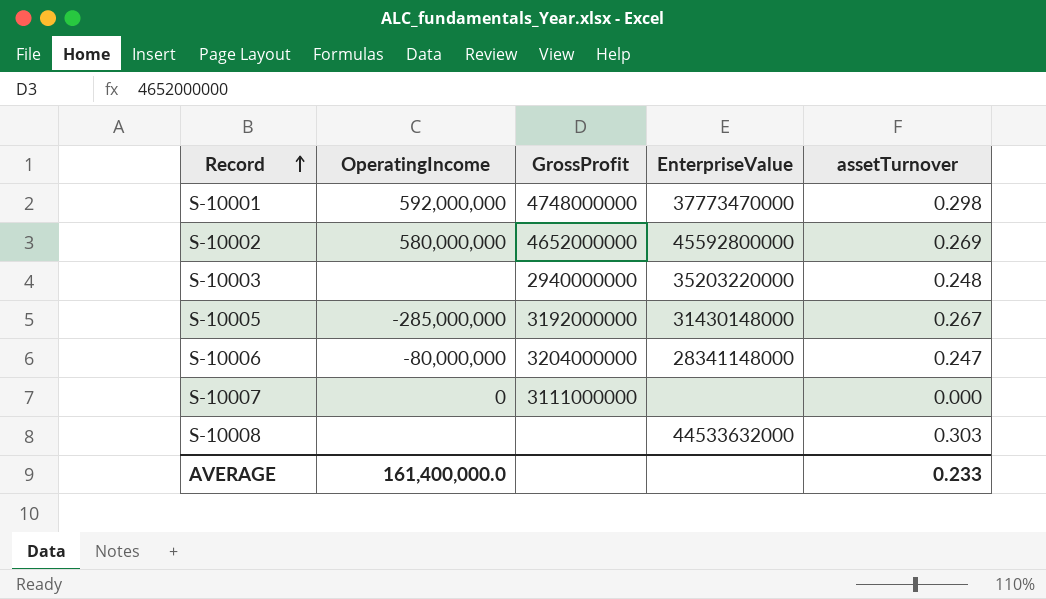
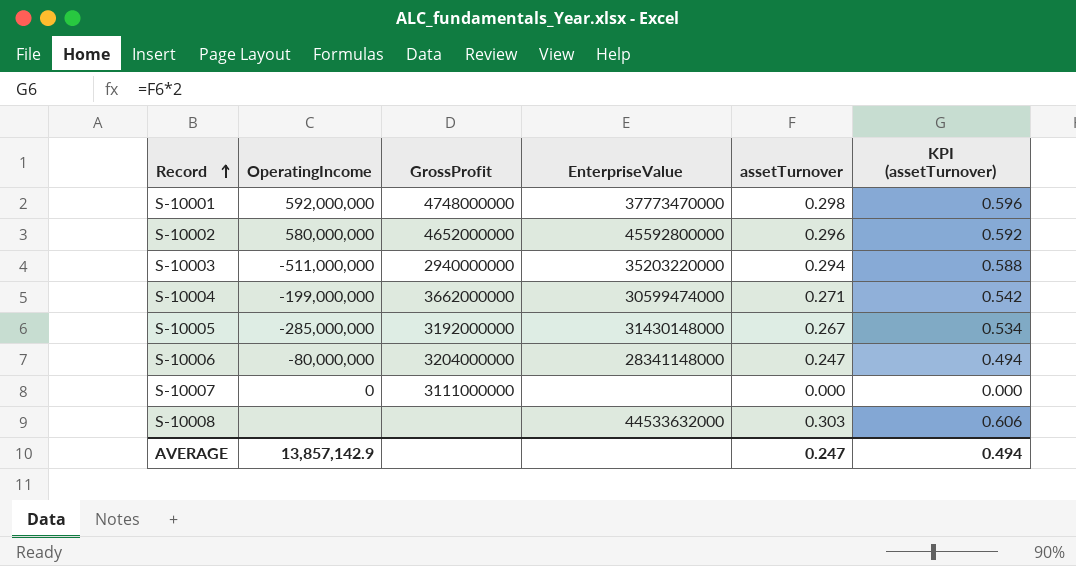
column KPI (assetTurnover) | formula: none -> [assetTurnover] * 2
S-10002 | assetTurnover: 0.269 -> 0.296
S-10003 | OperatingIncome: none -> -511,000,000
S-10003 | assetTurnover: 0.248 -> 0.294
row S-10004: none -> -199,000,000 | 3662000000 | 30599474000 | 0.271 | 0.542
AVERAGE | OperatingIncome: 161,400,000.0 -> 13,857,142.9
AVERAGE | assetTurnover: 0.233 -> 0.247

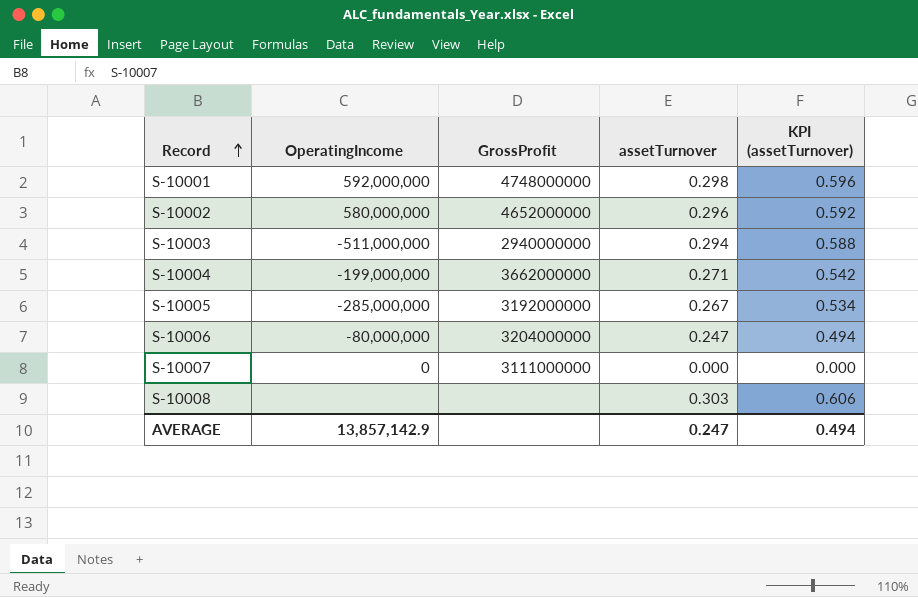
column EnterpriseValue | position: 4 -> none

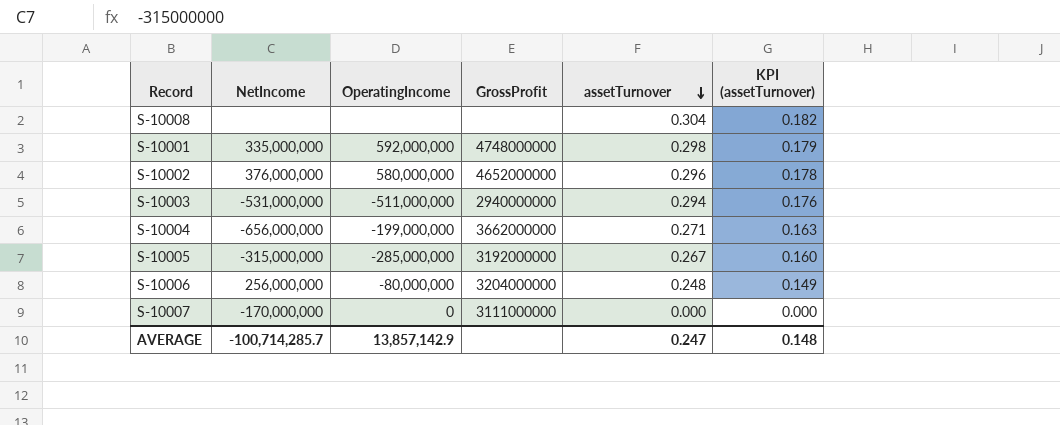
row order: Record ascending -> assetTurnover descending
column NetIncome | position: none -> 2
column KPI (assetTurnover) | formula: [assetTurnover] * 2 -> [assetTurnover] * 0.6
S-10008 | assetTurnover: 0.303 -> 0.304
S-10006 | assetTurnover: 0.247 -> 0.248
AVERAGE | KPI (assetTurnover): 0.494 -> 0.148

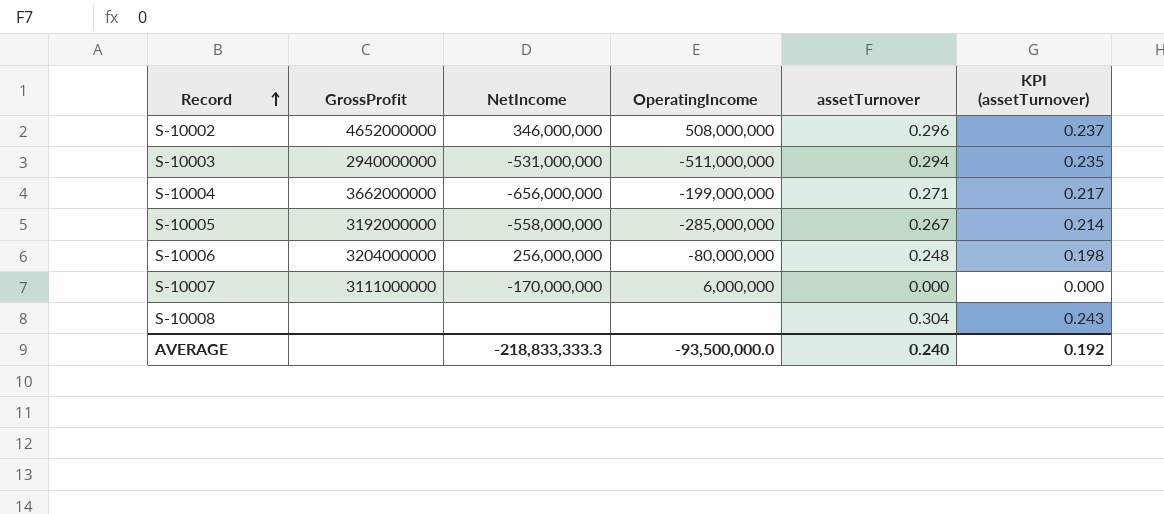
row order: assetTurnover descending -> Record ascending
column GrossProfit | position: 4 -> 2
column KPI (assetTurnover) | formula: [assetTurnover] * 0.6 -> [assetTurnover] * 0.8
row S-10001: 335,000,000 | 592,000,000 | 4748000000 | 0.298 | 0.179 -> none
S-10002 | NetIncome: 376,000,000 -> 346,000,000
S-10002 | OperatingIncome: 580,000,000 -> 508,000,000
S-10005 | NetIncome: -315,000,000 -> -558,000,000
S-10007 | OperatingIncome: 0 -> 6,000,000
AVERAGE | NetIncome: -100,714,285.7 -> -218,833,333.3
AVERAGE | OperatingIncome: 13,857,142.9 -> -93,500,000.0
AVERAGE | assetTurnover: 0.247 -> 0.240
AVERAGE | KPI (assetTurnover): 0.148 -> 0.192

